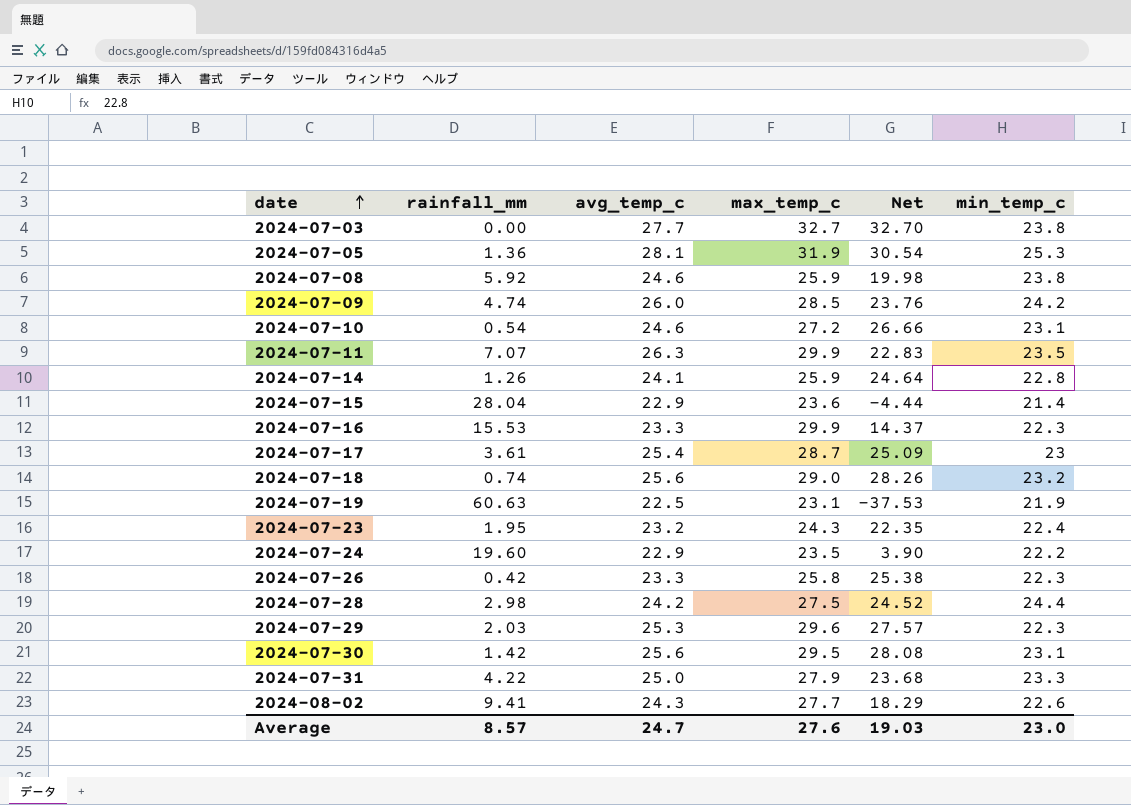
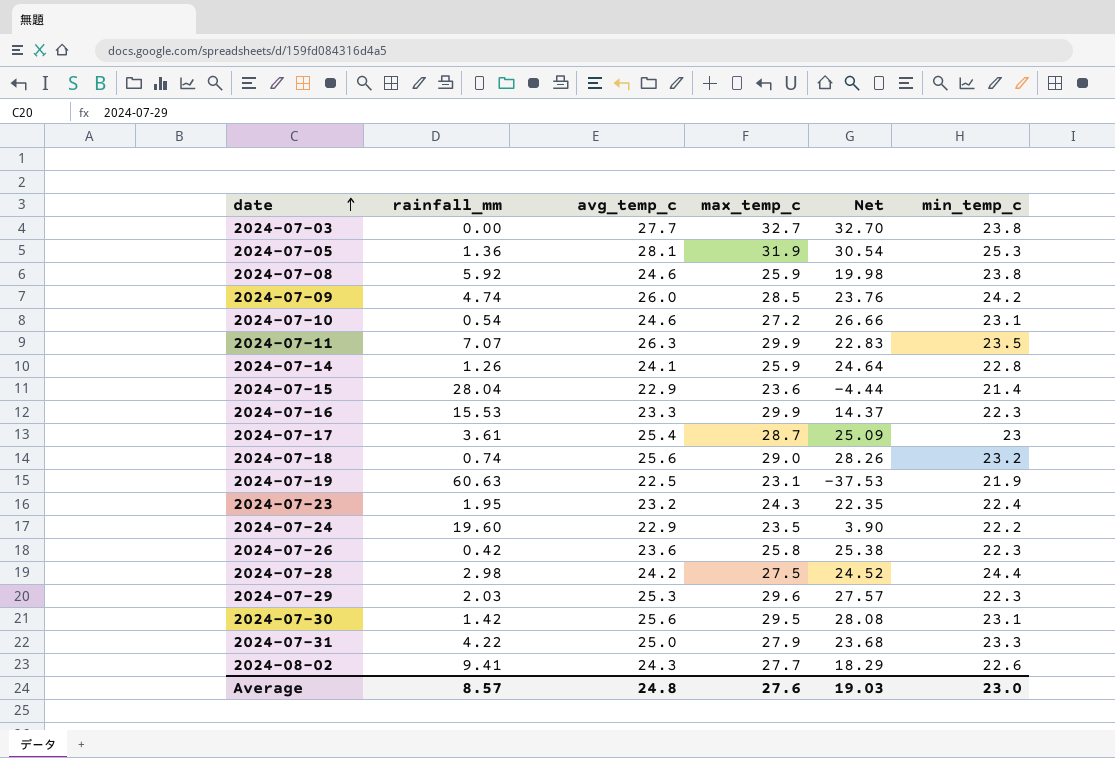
2024-07-26 | avg_temp_c: 23.3 -> 23.6
Average | avg_temp_c: 24.7 -> 24.8

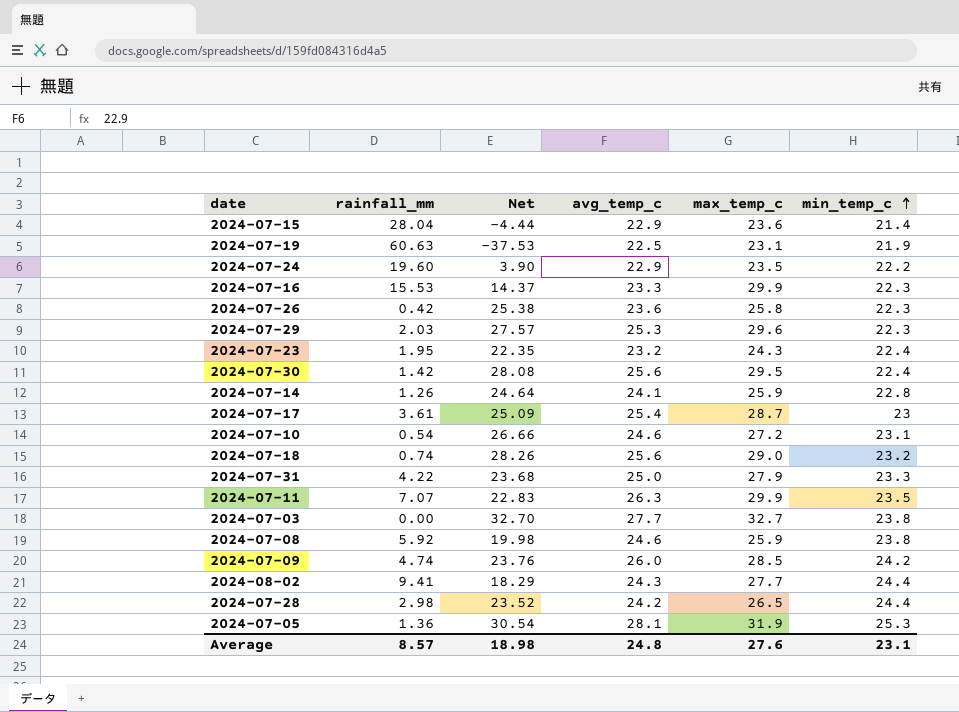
row order: date ascending -> min_temp_c ascending
column Net | position: 5 -> 3
2024-07-30 | min_temp_c: 23.1 -> 22.4
2024-08-02 | min_temp_c: 22.6 -> 24.4
2024-07-28 | Net: 24.52 -> 23.52
2024-07-28 | max_temp_c: 27.5 -> 26.5
Average | Net: 19.03 -> 18.98
Average | min_temp_c: 23.0 -> 23.1

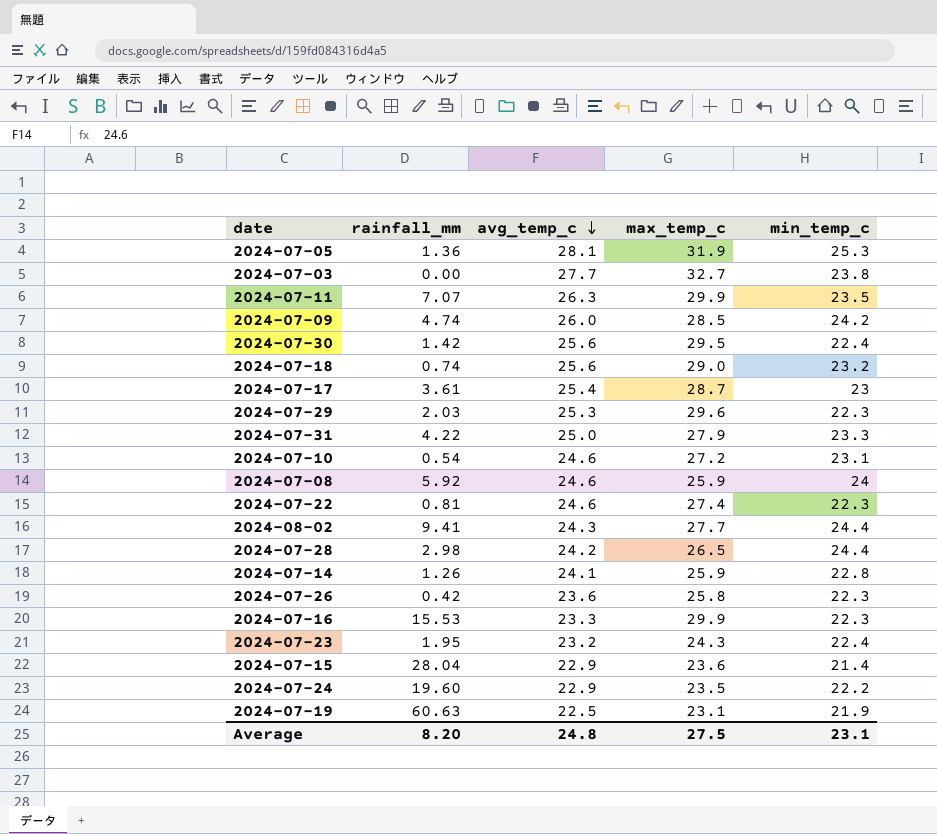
row order: min_temp_c ascending -> avg_temp_c descending
column Net | formula: [max_temp_c] - [rainfall_mm] -> none
2024-07-08 | min_temp_c: 23.8 -> 24
row 2024-07-22: none -> 0.81 | 24.6 | 27.4 | 22.3
Average | rainfall_mm: 8.57 -> 8.20
Average | max_temp_c: 27.6 -> 27.5

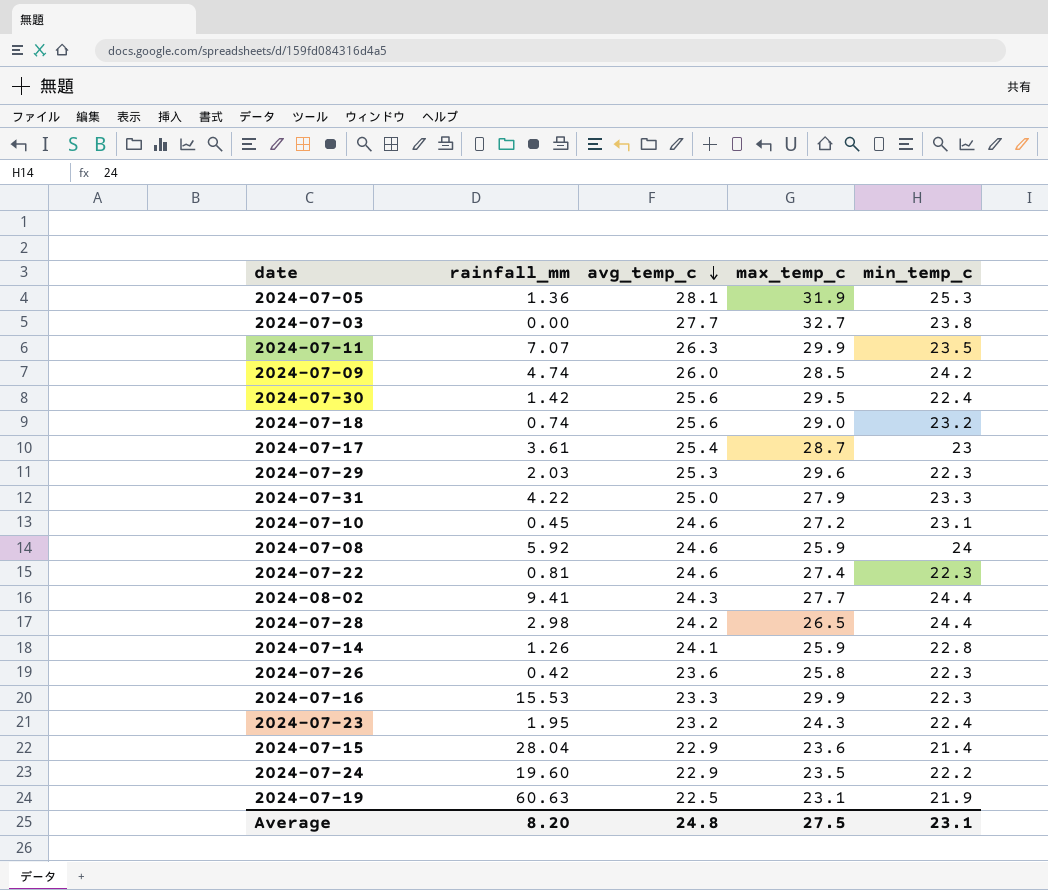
2024-07-10 | rainfall_mm: 0.54 -> 0.45

